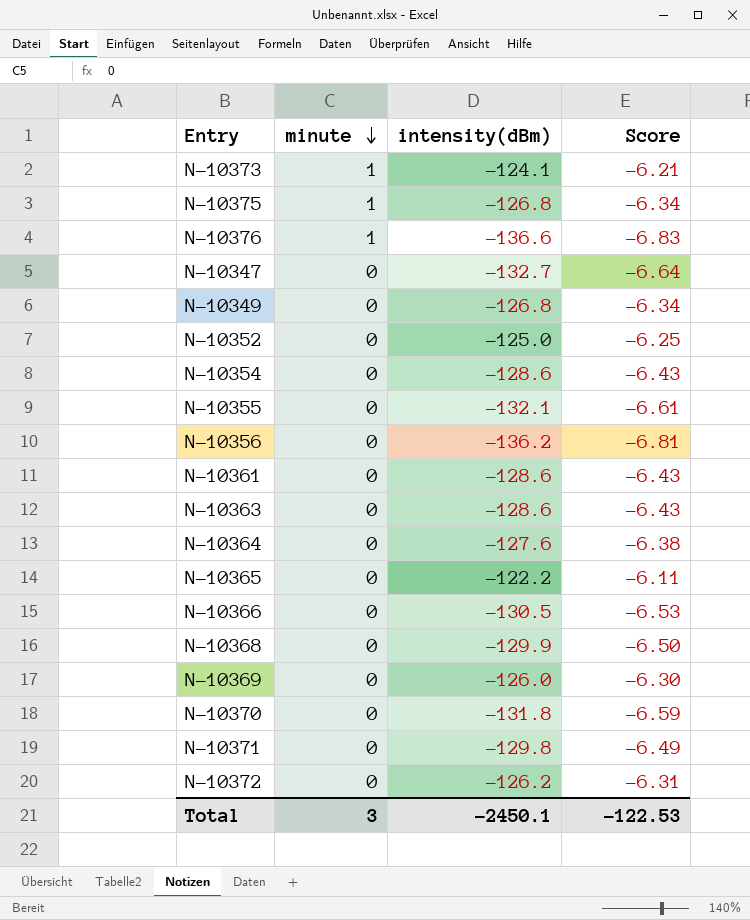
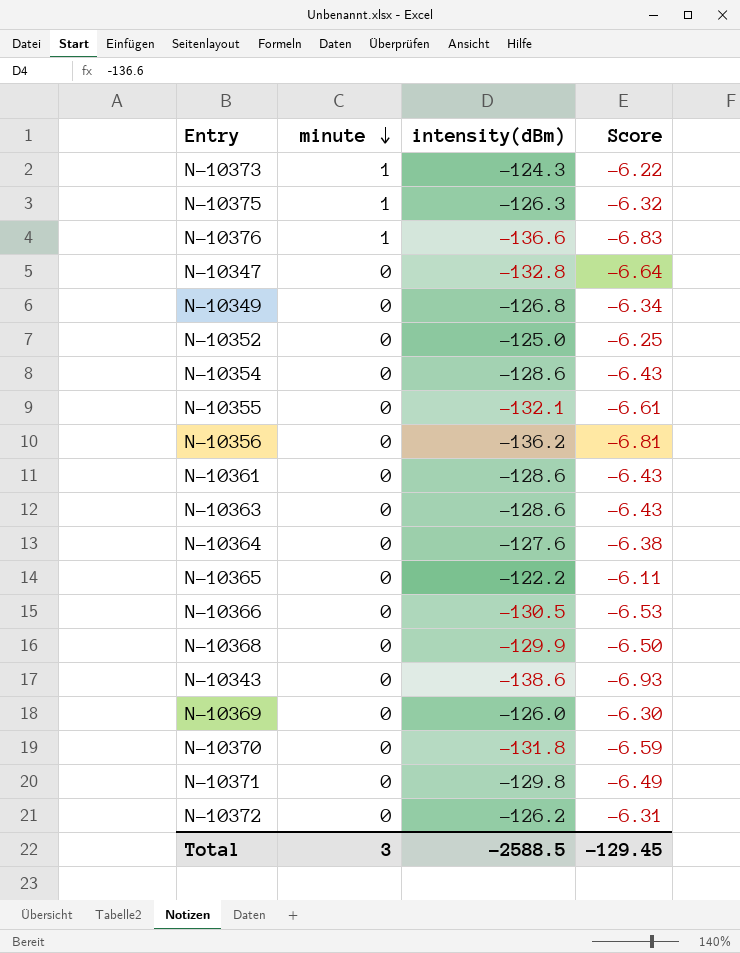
N-10373 | intensity(dBm): -124.1 -> -124.3
N-10373 | Score: -6.21 -> -6.22
N-10375 | intensity(dBm): -126.8 -> -126.3
N-10375 | Score: -6.34 -> -6.32
N-10347 | intensity(dBm): -132.7 -> -132.8
row N-10343: none -> 0 | -138.6 | -6.93
Total | intensity(dBm): -2450.1 -> -2588.5
Total | Score: -122.53 -> -129.45

